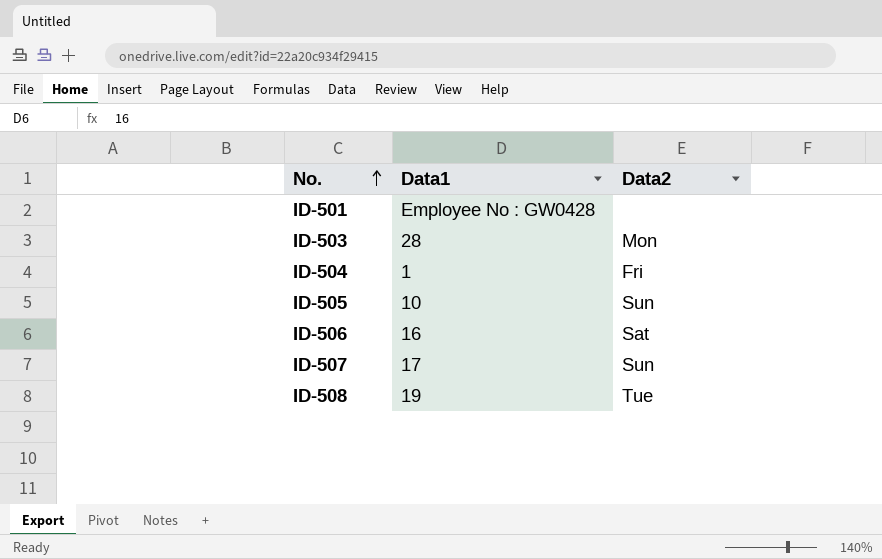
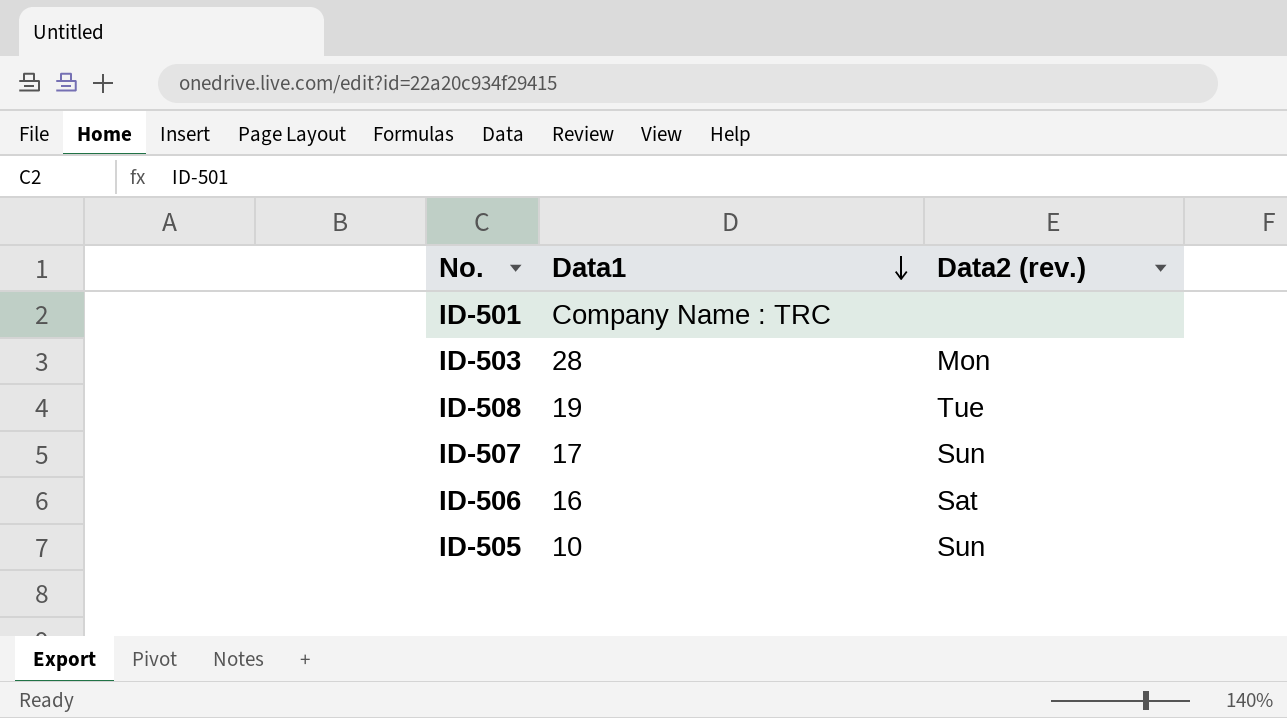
row order: No. ascending -> Data1 descending
column name: Data2 -> Data2 (rev.)
row ID-504: 1 | Fri -> none
ID-501 | Data1: Employee No : GW0428 -> Company Name : TRC

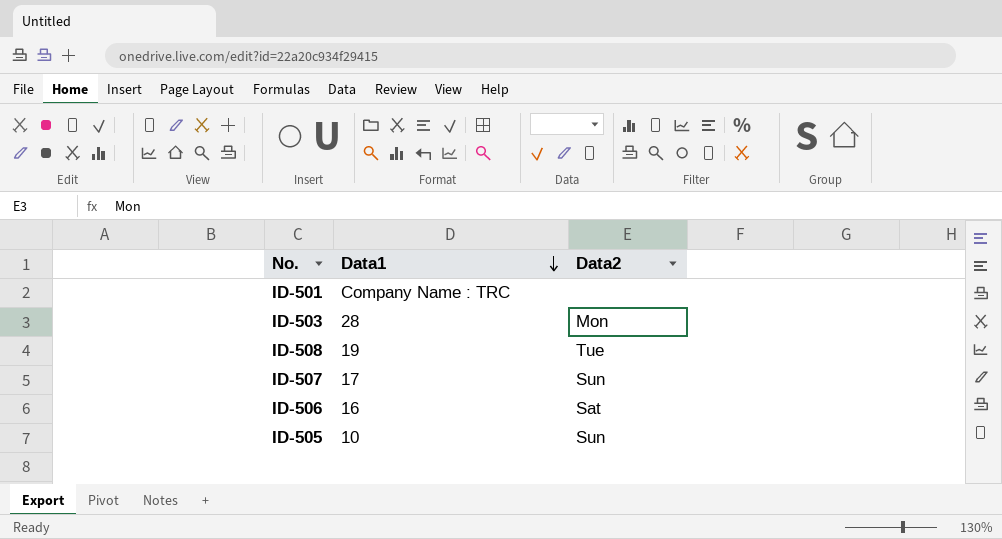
column name: Data2 (rev.) -> Data2

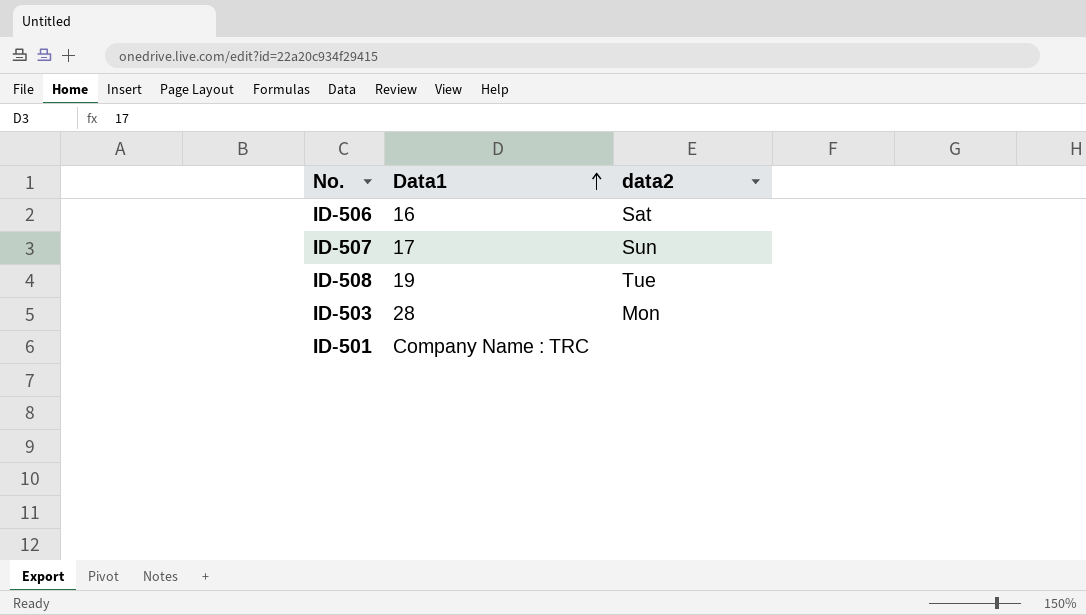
row order: Data1 descending -> Data1 ascending
column name: Data2 -> data2
row ID-505: 10 | Sun -> none

